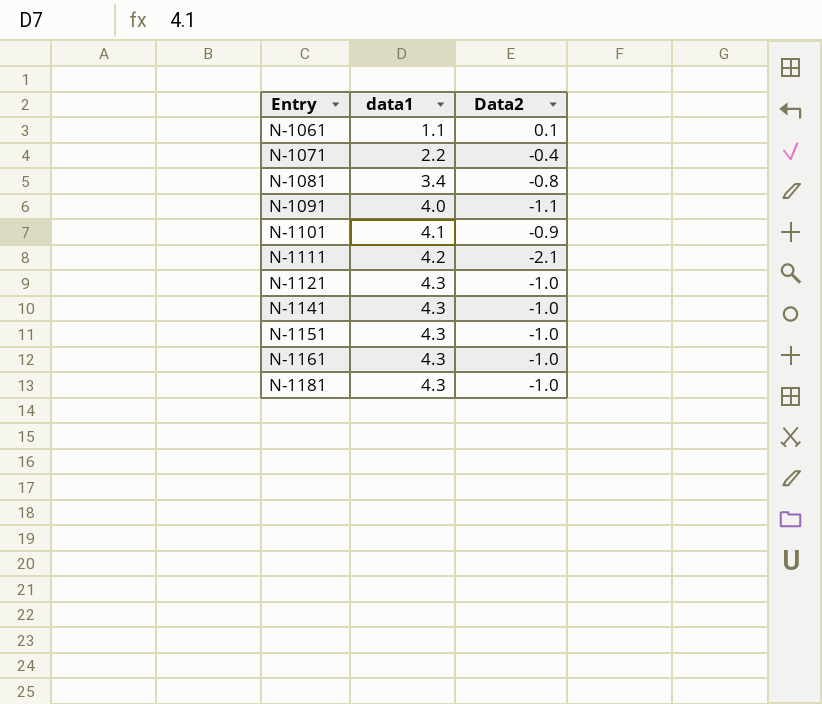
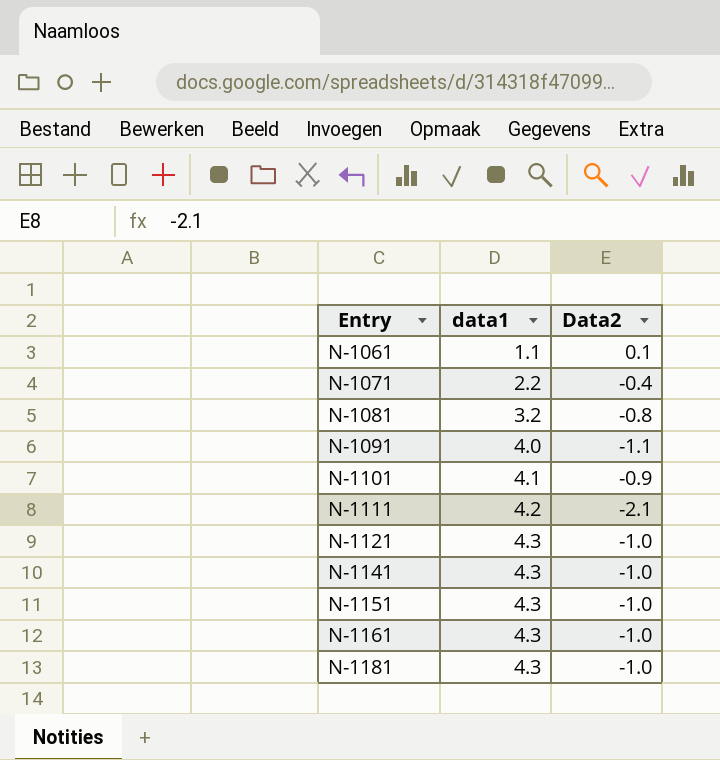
N-1081 | data1: 3.4 -> 3.2

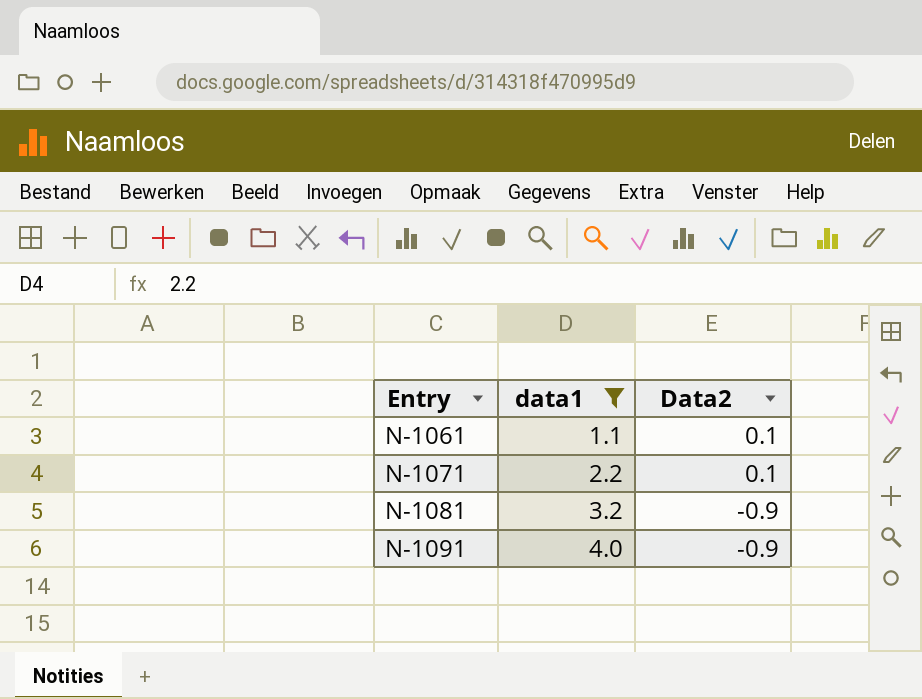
filter: none -> data1 <= 4.0
N-1071 | Data2: -0.4 -> 0.1
N-1081 | Data2: -0.8 -> -0.9
N-1091 | Data2: -1.1 -> -0.9

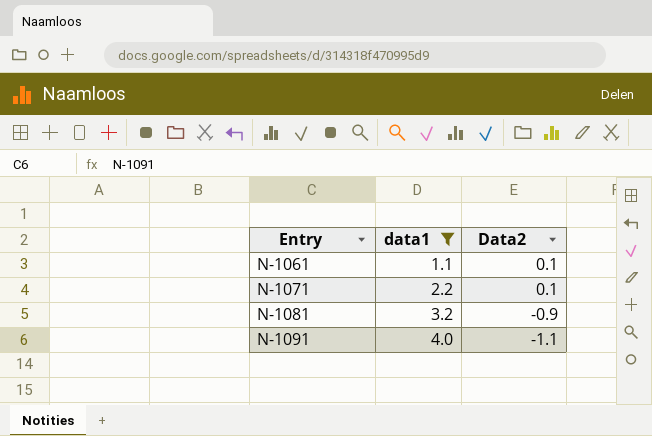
N-1091 | Data2: -0.9 -> -1.1

